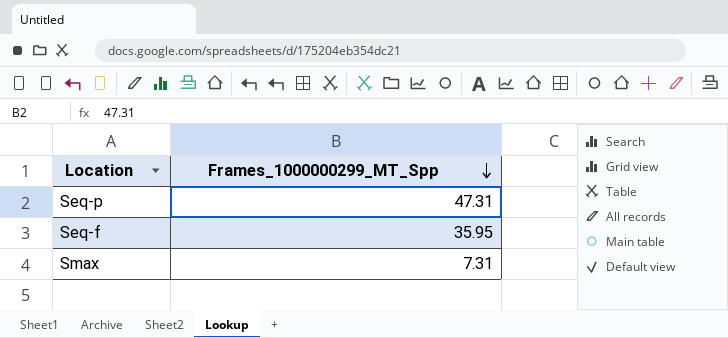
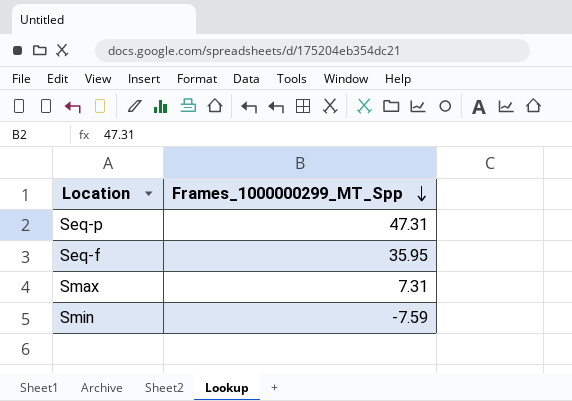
row Smin: none -> -7.59

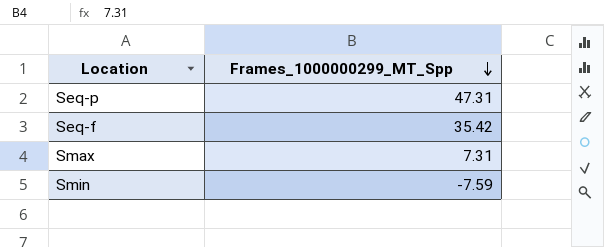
Seq-f | Frames_1000000299_MT_Spp: 35.95 -> 35.42

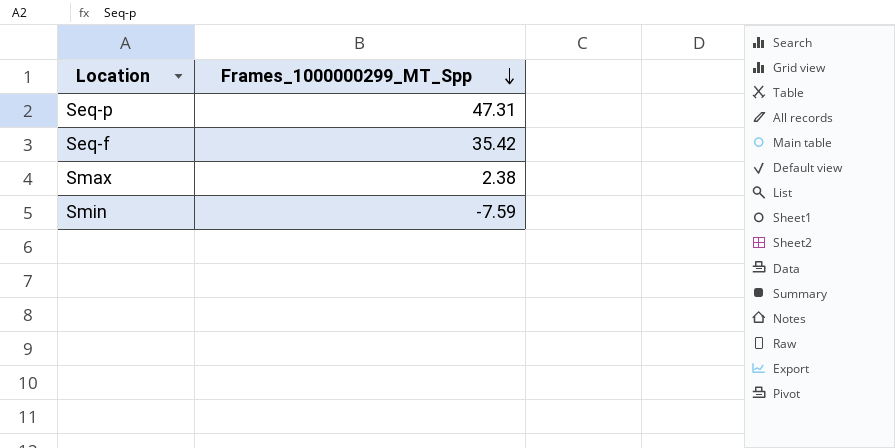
Smax | Frames_1000000299_MT_Spp: 7.31 -> 2.38

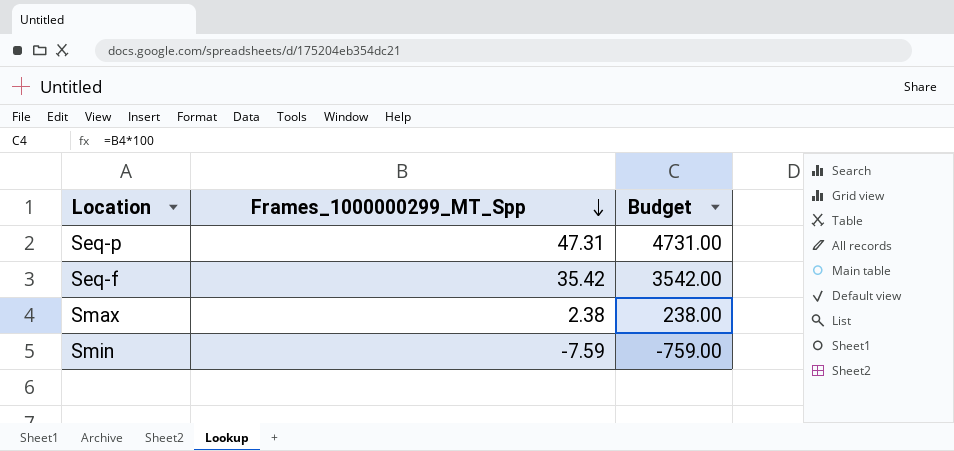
column Budget | formula: none -> [Frames_1000000299_MT_Spp] * 100

